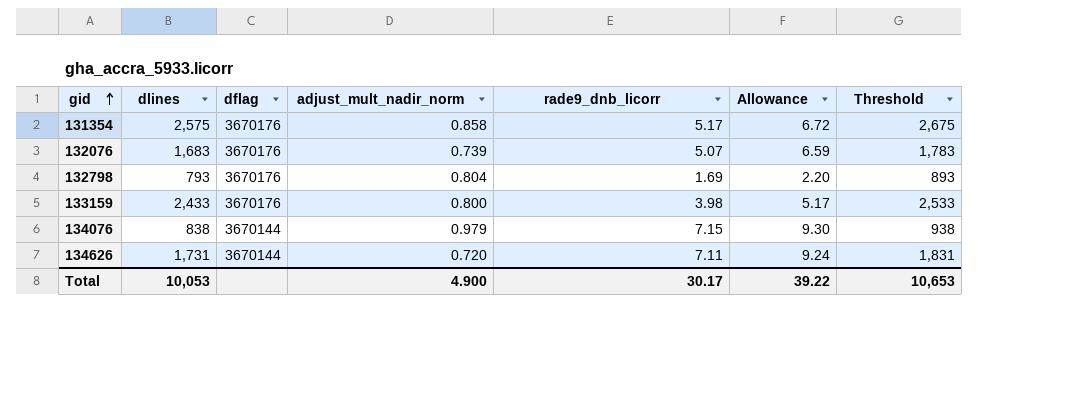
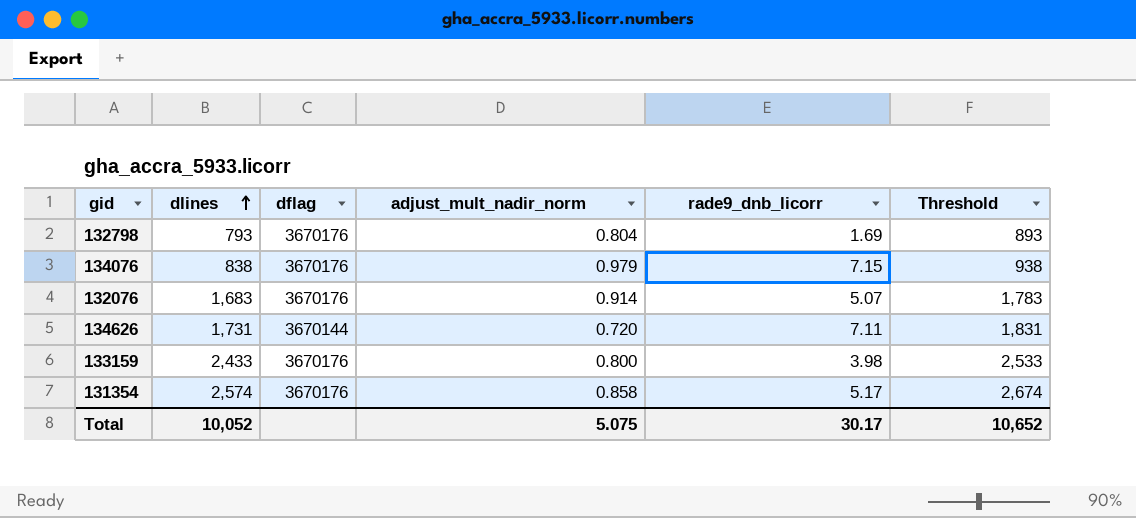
row order: gid ascending -> dlines ascending
column Allowance | formula: [rade9_dnb_licorr] * 1.3 -> none
134076 | dflag: 3670144 -> 3670176
132076 | adjust_mult_nadir_norm: 0.739 -> 0.914
131354 | dlines: 2,575 -> 2,574
131354 | Threshold: 2,675 -> 2,674
Total | dlines: 10,053 -> 10,052
Total | adjust_mult_nadir_norm: 4.900 -> 5.075
Total | Threshold: 10,653 -> 10,652

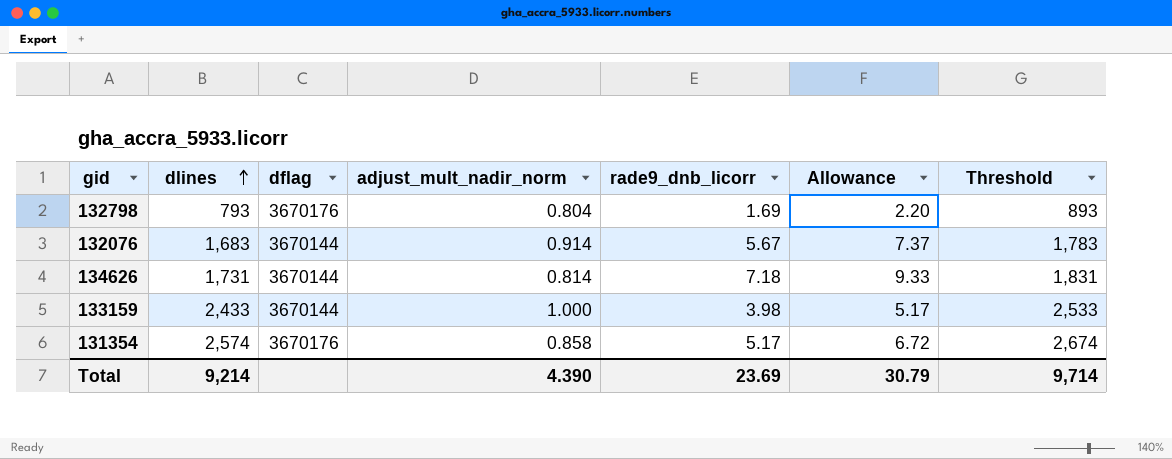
column Allowance | formula: none -> [rade9_dnb_licorr] * 1.3
row 134076: 838 | 3670176 | 0.979 | 7.15 | 938 -> none
132076 | dflag: 3670176 -> 3670144
132076 | rade9_dnb_licorr: 5.07 -> 5.67
134626 | adjust_mult_nadir_norm: 0.720 -> 0.814
134626 | rade9_dnb_licorr: 7.11 -> 7.18
133159 | dflag: 3670176 -> 3670144
133159 | adjust_mult_nadir_norm: 0.800 -> 1.000
Total | dlines: 10,052 -> 9,214
Total | adjust_mult_nadir_norm: 5.075 -> 4.390
Total | rade9_dnb_licorr: 30.17 -> 23.69
Total | Threshold: 10,652 -> 9,714

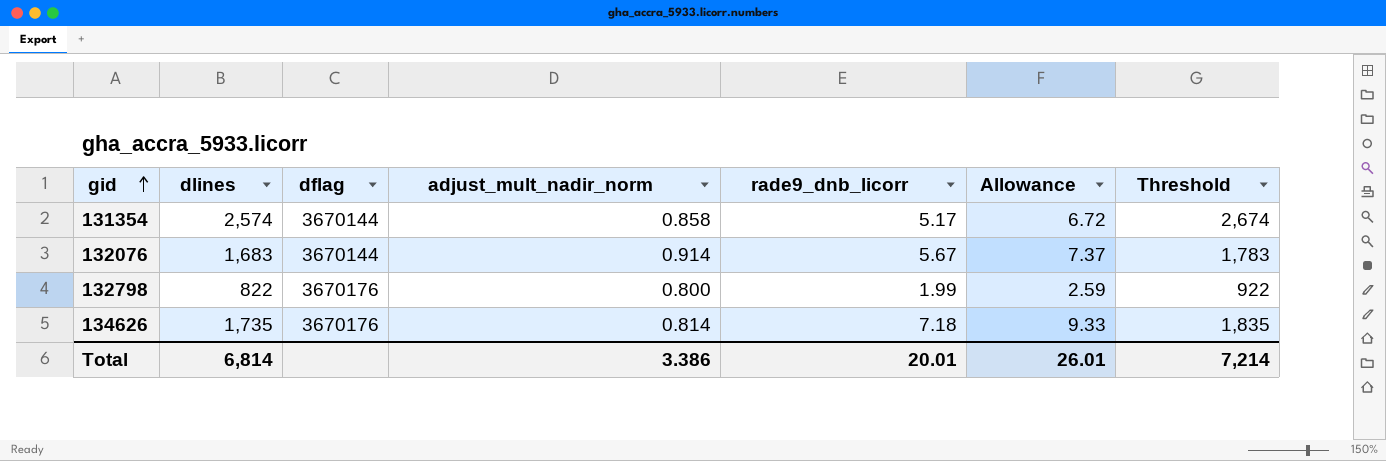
row order: dlines ascending -> gid ascending
row 133159: 2,433 | 3670144 | 1.000 | 3.98 | 5.17 | 2,533 -> none
131354 | dflag: 3670176 -> 3670144
132798 | dlines: 793 -> 822
132798 | adjust_mult_nadir_norm: 0.804 -> 0.800
132798 | rade9_dnb_licorr: 1.69 -> 1.99
132798 | Allowance: 2.20 -> 2.59
132798 | Threshold: 893 -> 922
134626 | dlines: 1,731 -> 1,735
134626 | dflag: 3670144 -> 3670176
134626 | Threshold: 1,831 -> 1,835
Total | dlines: 9,214 -> 6,814
Total | adjust_mult_nadir_norm: 4.390 -> 3.386
Total | rade9_dnb_licorr: 23.69 -> 20.01
Total | Allowance: 30.79 -> 26.01
Total | Threshold: 9,714 -> 7,214

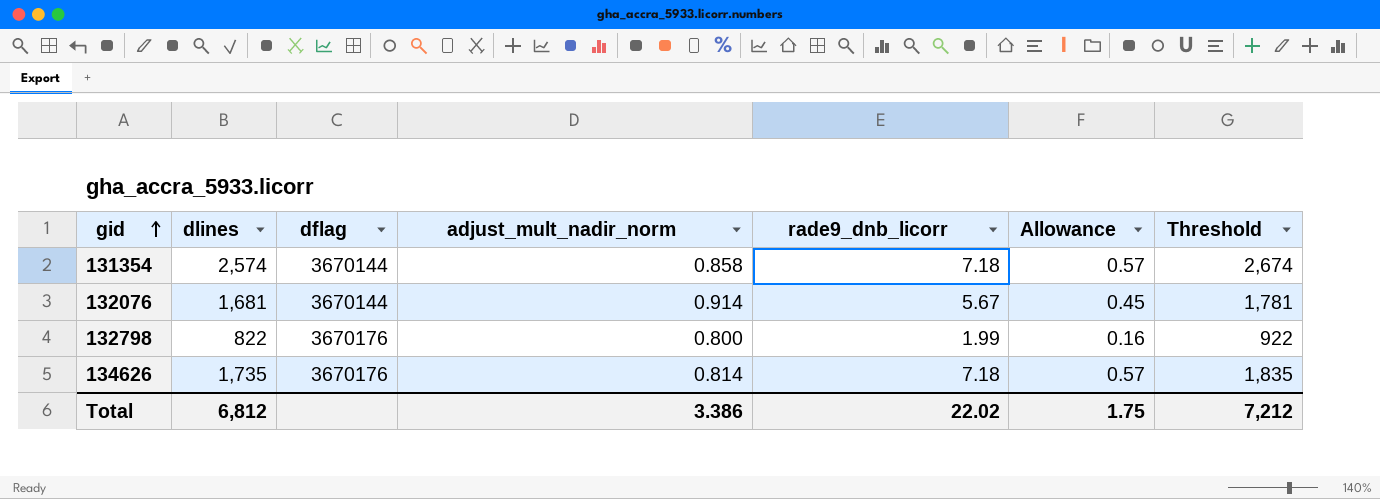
column Allowance | formula: [rade9_dnb_licorr] * 1.3 -> [rade9_dnb_licorr] * 0.08
131354 | rade9_dnb_licorr: 5.17 -> 7.18
132076 | dlines: 1,683 -> 1,681
132076 | Threshold: 1,783 -> 1,781
Total | dlines: 6,814 -> 6,812
Total | rade9_dnb_licorr: 20.01 -> 22.02
Total | Allowance: 26.01 -> 1.75
Total | Threshold: 7,214 -> 7,212

